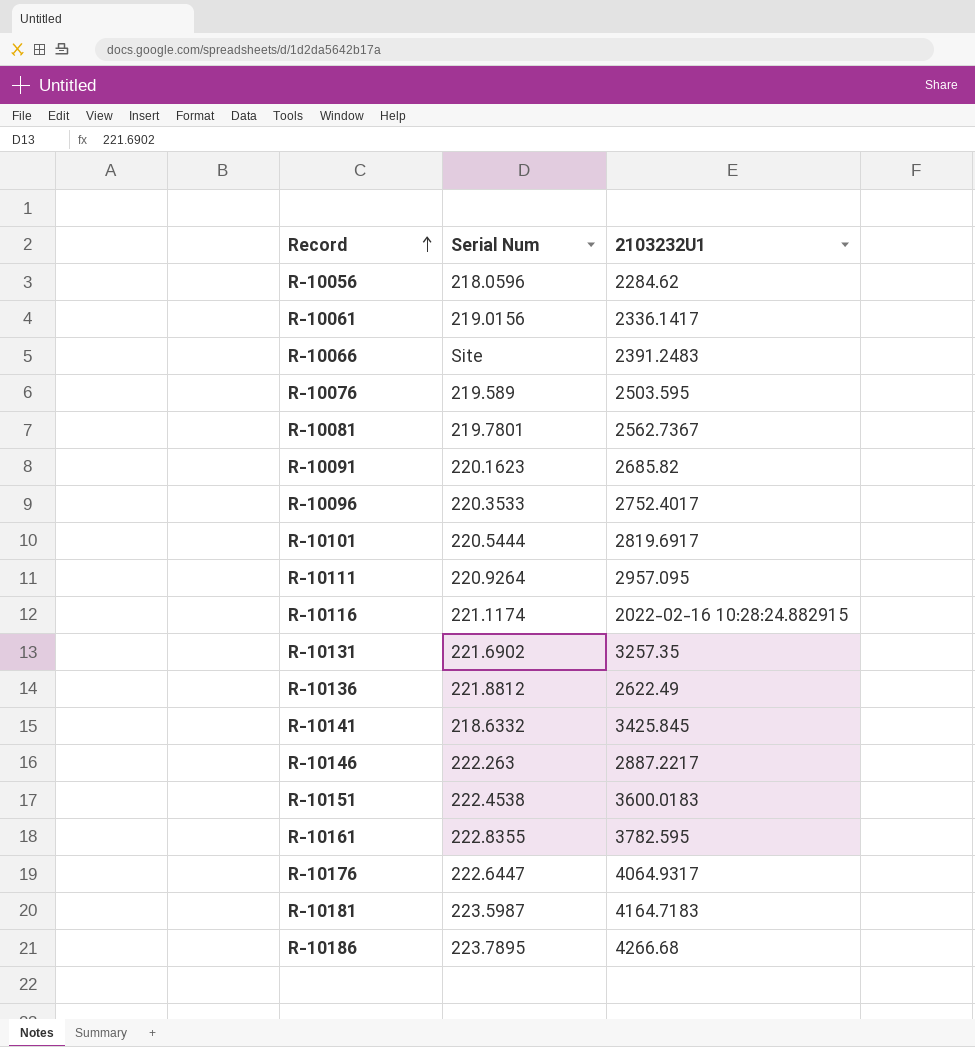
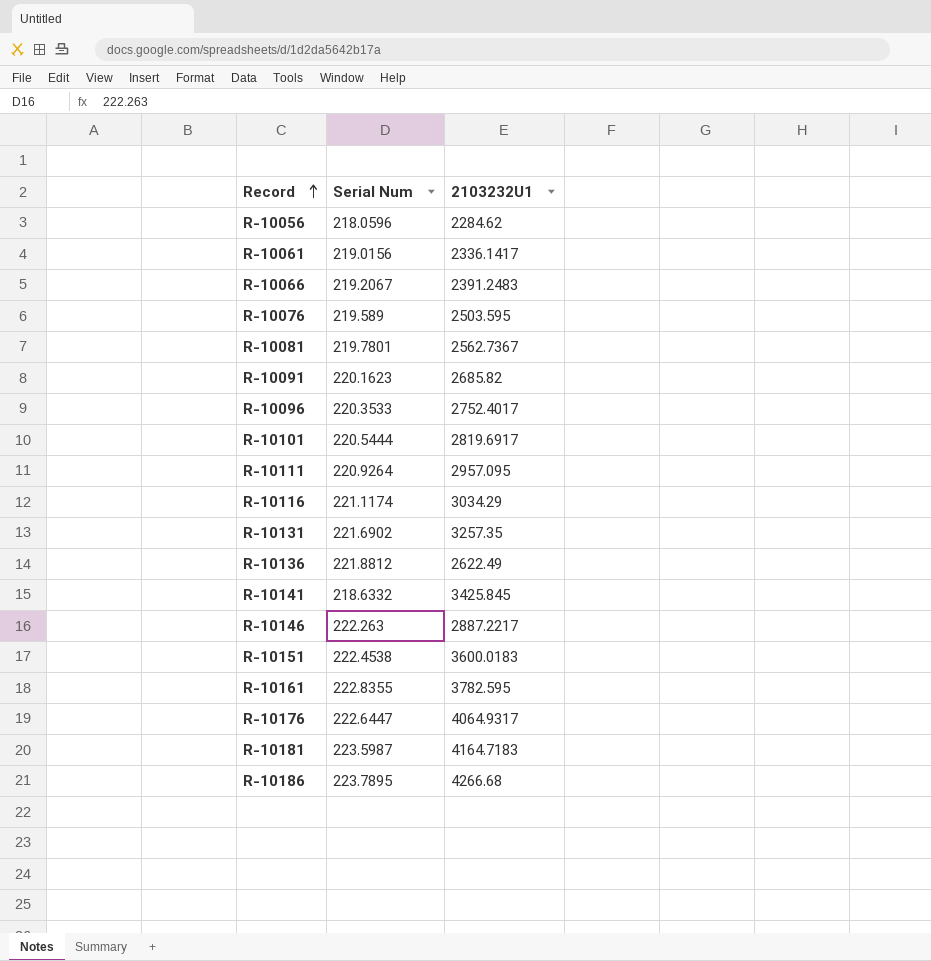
R-10066 | Serial Num: Site -> 219.2067
R-10116 | 2103232U1: 2022-02-16 10:28:24.882915 -> 3034.29

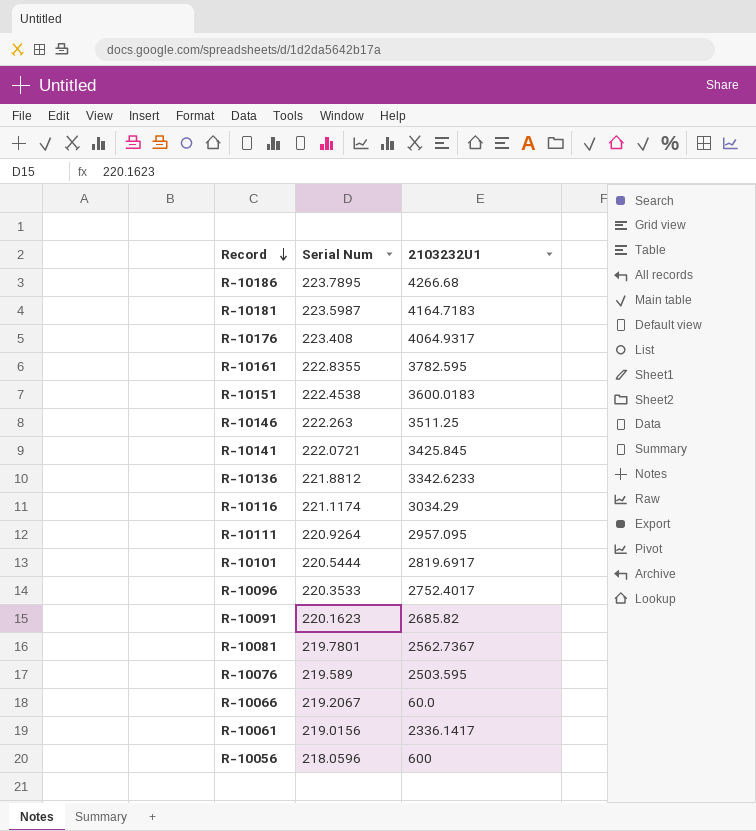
row order: Record ascending -> Record descending
row R-10131: 221.6902 | 3257.35 -> none
R-10176 | Serial Num: 222.6447 -> 223.408
R-10146 | 2103232U1: 2887.2217 -> 3511.25
R-10141 | Serial Num: 218.6332 -> 222.0721
R-10136 | 2103232U1: 2622.49 -> 3342.6233
R-10066 | 2103232U1: 2391.2483 -> 60.0
R-10056 | 2103232U1: 2284.62 -> 600

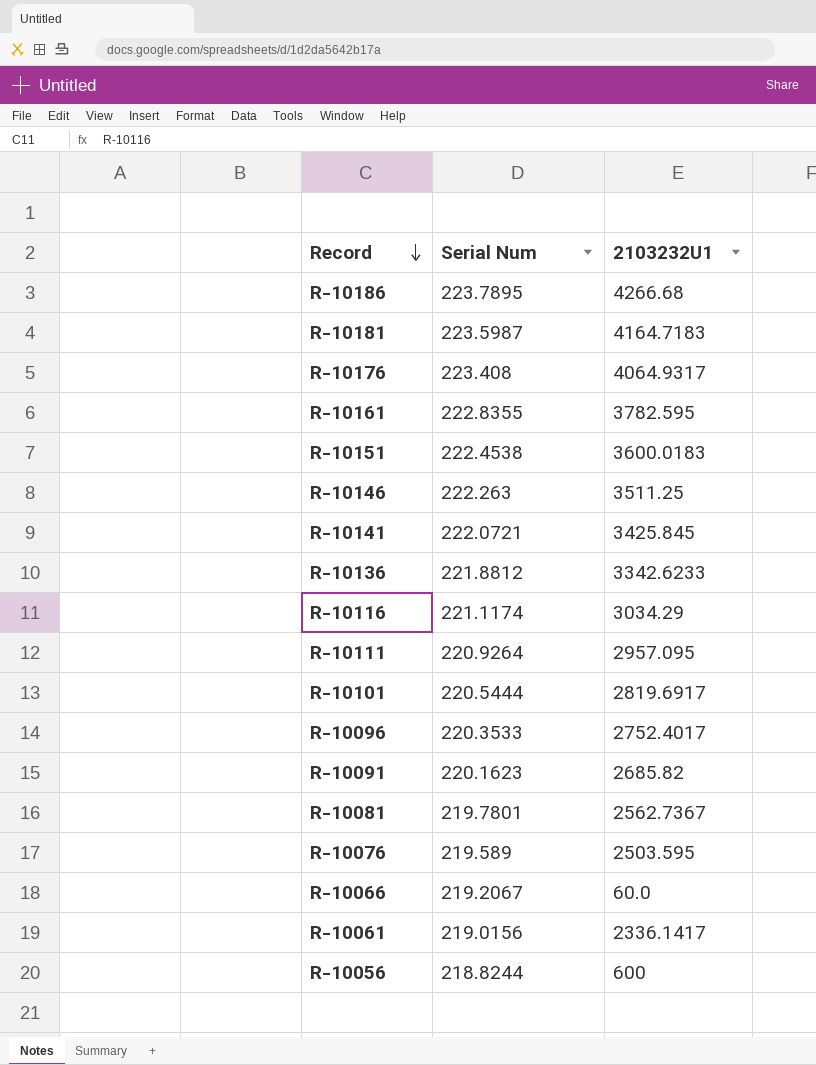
R-10056 | Serial Num: 218.0596 -> 218.8244

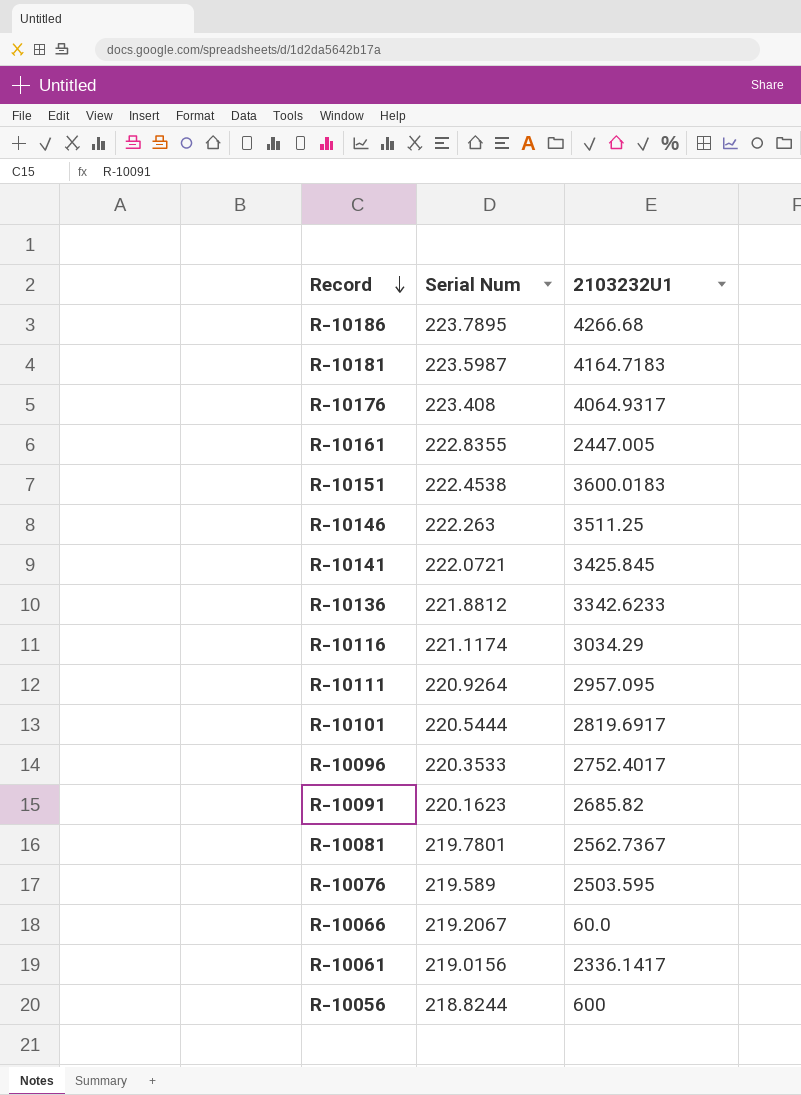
R-10161 | 2103232U1: 3782.595 -> 2447.005

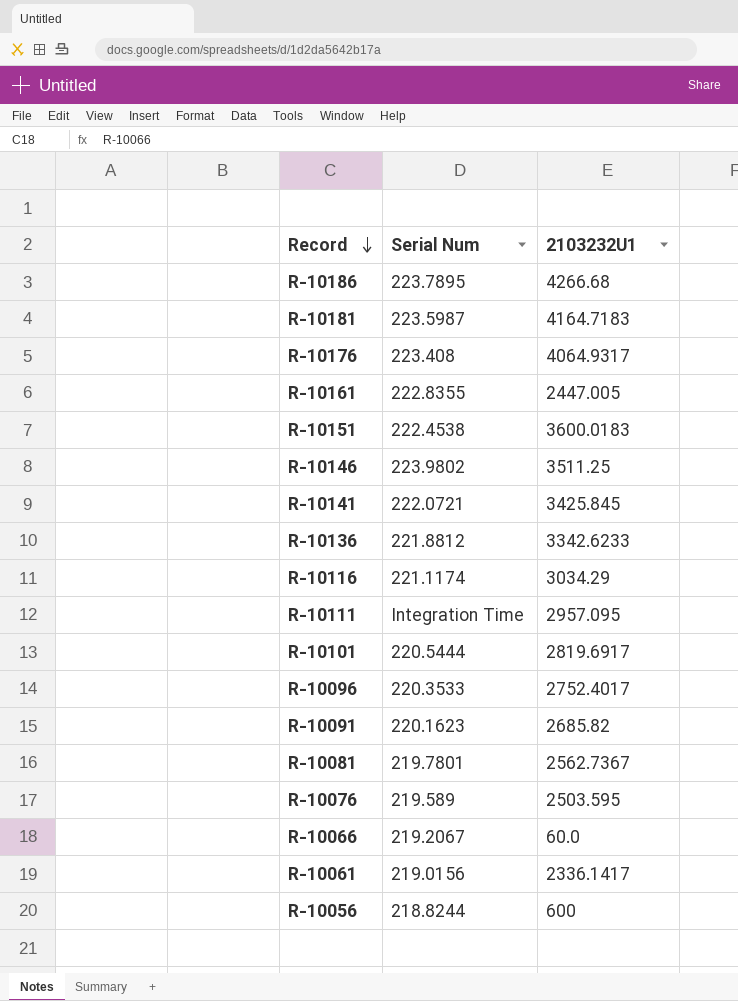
R-10146 | Serial Num: 222.263 -> 223.9802
R-10111 | Serial Num: 220.9264 -> Integration Time

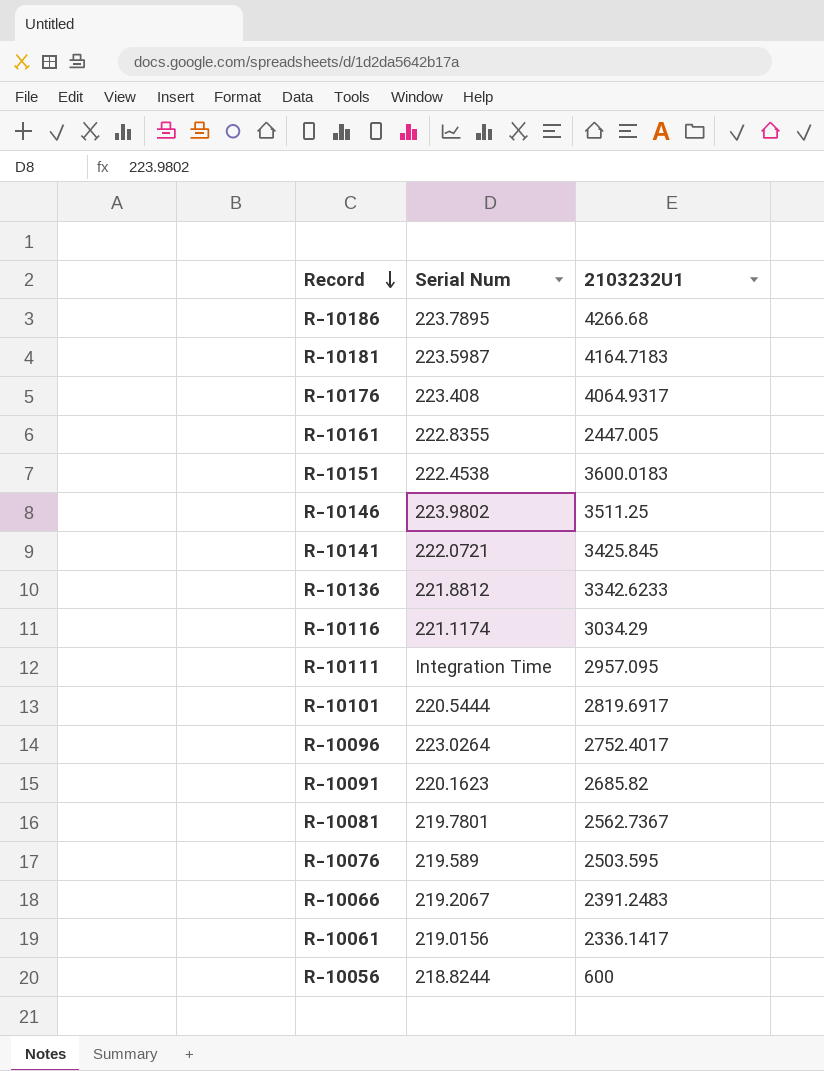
R-10096 | Serial Num: 220.3533 -> 223.0264
R-10066 | 2103232U1: 60.0 -> 2391.2483

